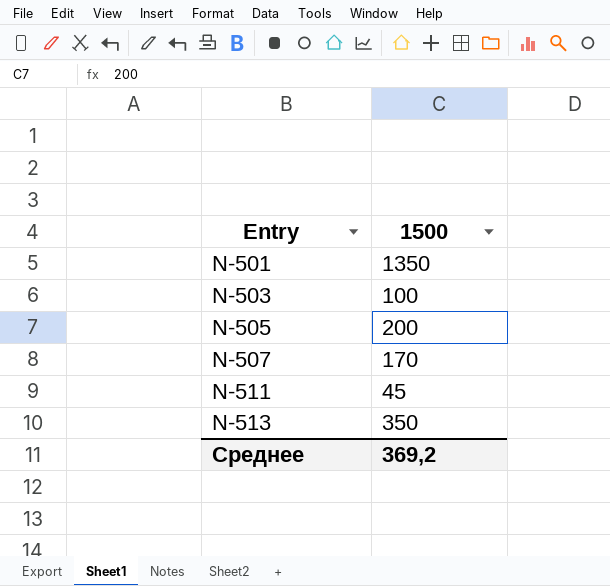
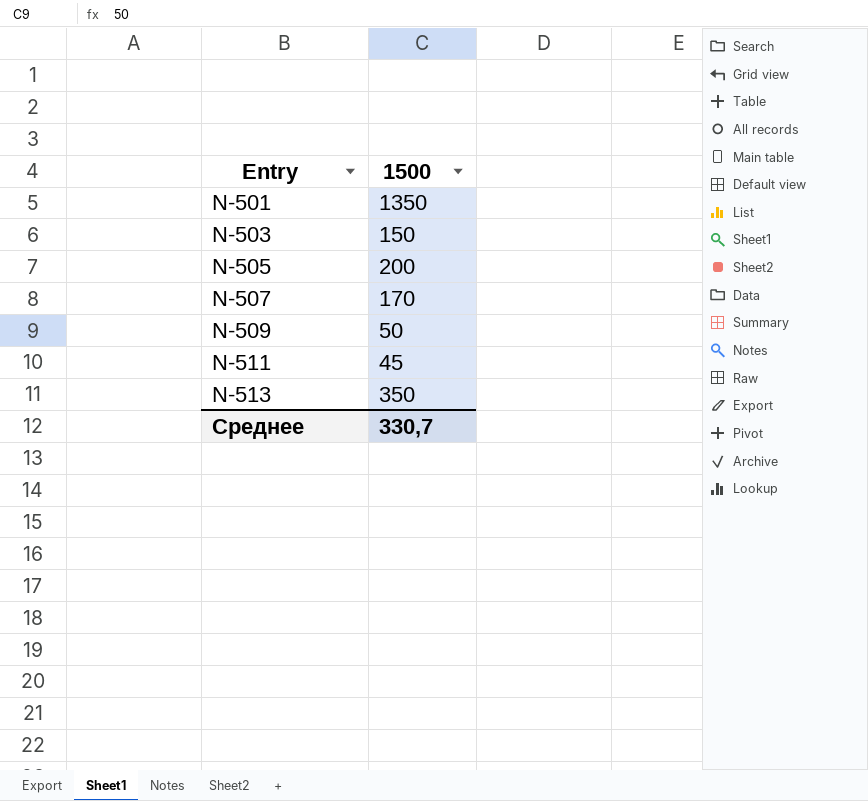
N-503 | 1500: 100 -> 150
row N-509: none -> 50
Среднее | 1500: 369,2 -> 330,7

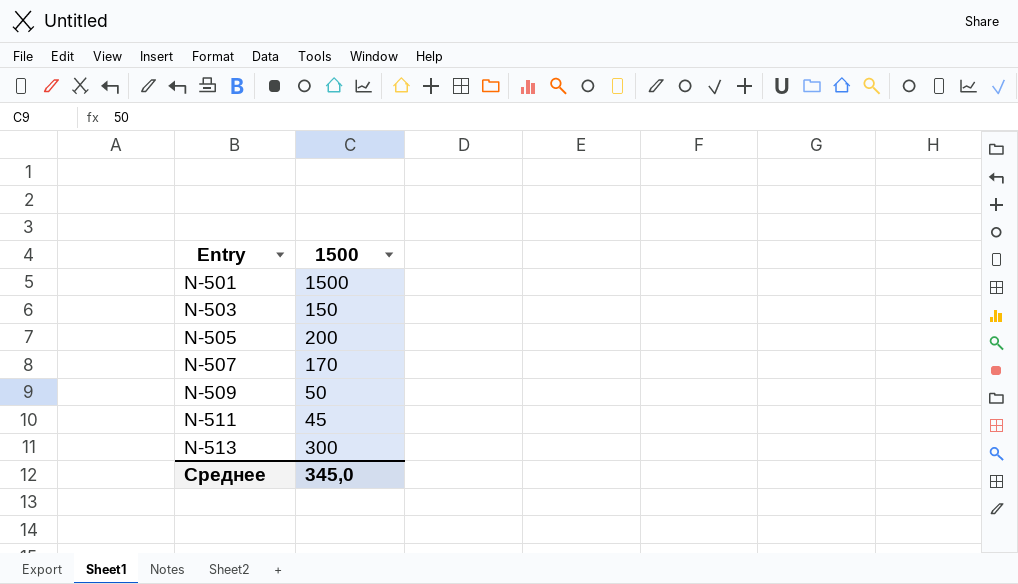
N-501 | 1500: 1350 -> 1500
N-513 | 1500: 350 -> 300
Среднее | 1500: 330,7 -> 345,0

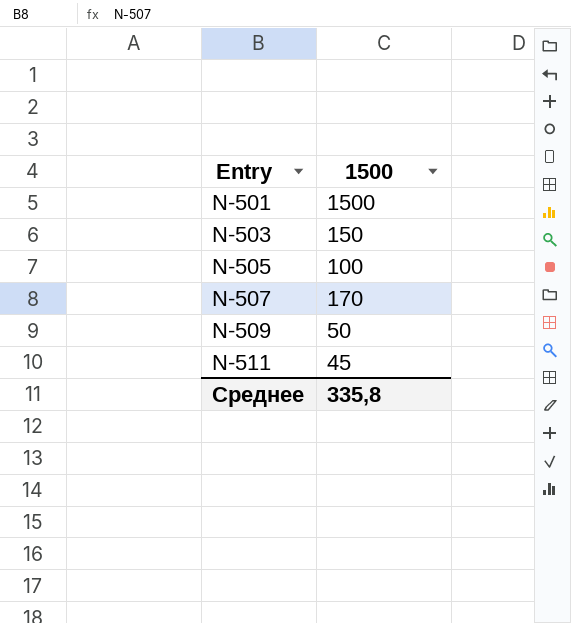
row N-513: 300 -> none
N-505 | 1500: 200 -> 100
Среднее | 1500: 345,0 -> 335,8

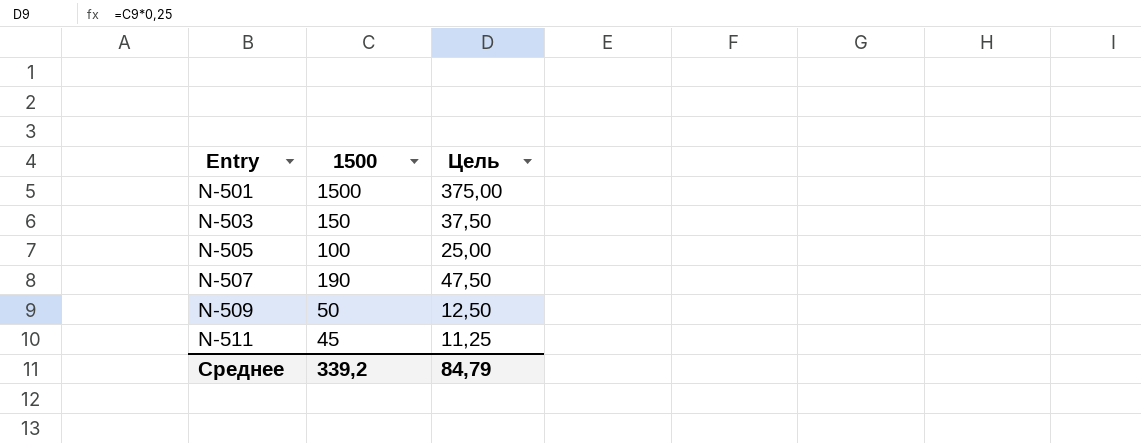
column Цель | formula: none -> [1500] * 0,25
N-507 | 1500: 170 -> 190
Среднее | 1500: 335,8 -> 339,2

